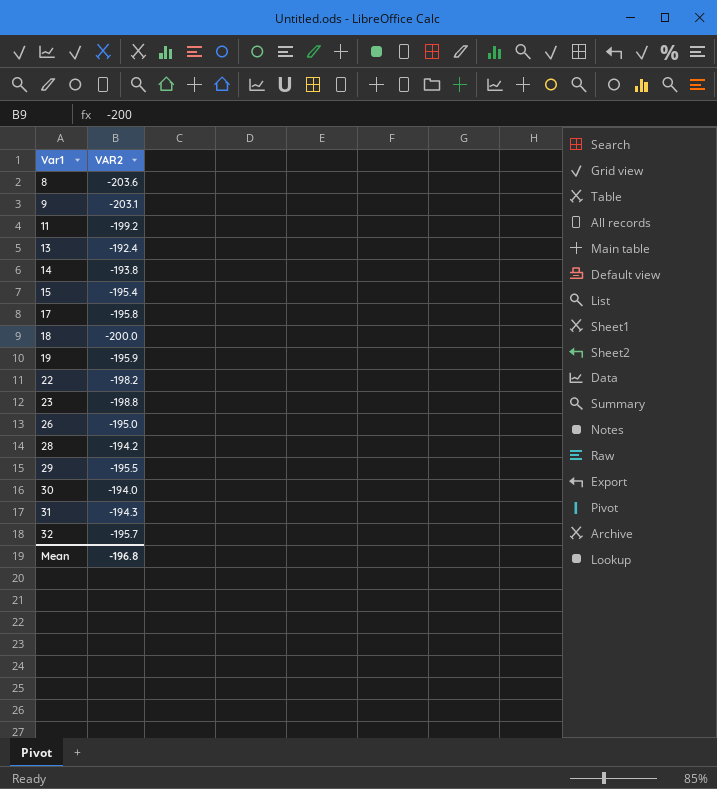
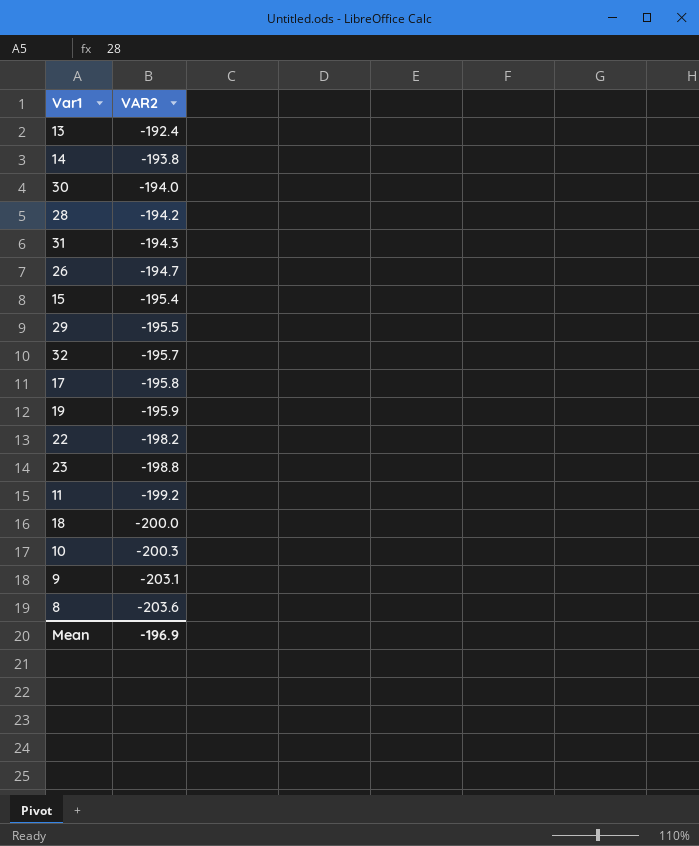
row order: Var1 ascending -> VAR2 descending
26 | VAR2: -195.0 -> -194.7
row 10: none -> -200.3
Mean | VAR2: -196.8 -> -196.9

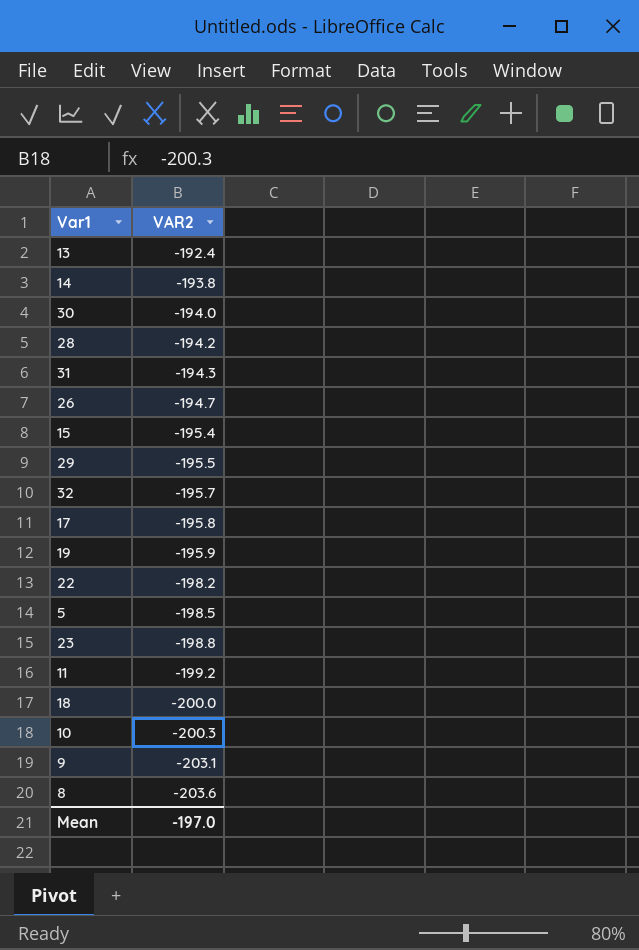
row 5: none -> -198.5
Mean | VAR2: -196.9 -> -197.0

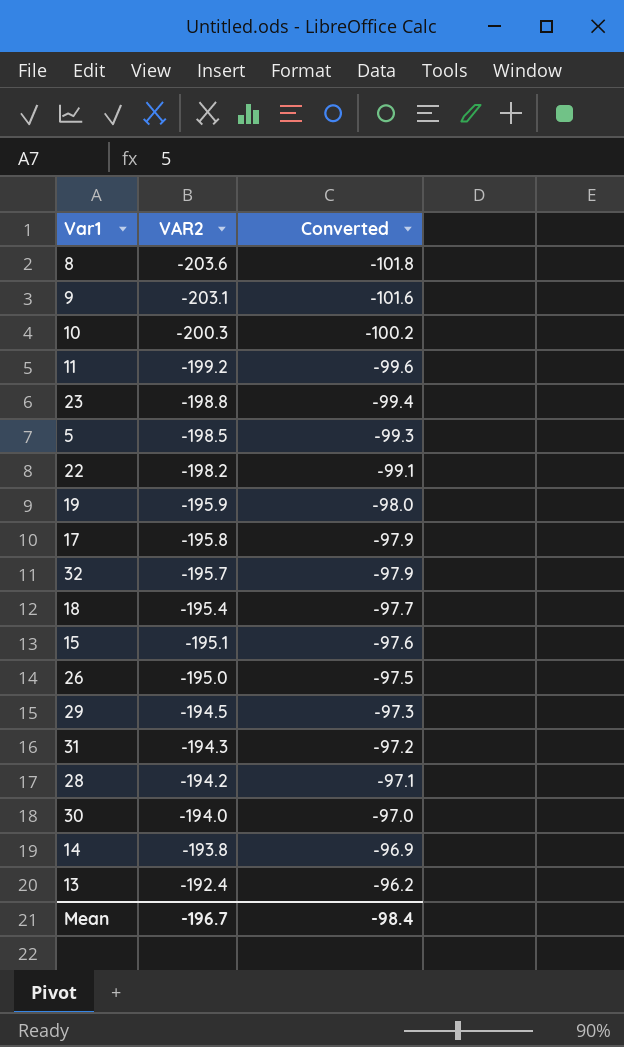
row order: VAR2 descending -> VAR2 ascending
column Converted | formula: none -> [VAR2] * 0.5
18 | VAR2: -200.0 -> -195.4
15 | VAR2: -195.4 -> -195.1
26 | VAR2: -194.7 -> -195.0
29 | VAR2: -195.5 -> -194.5
Mean | VAR2: -197.0 -> -196.7

